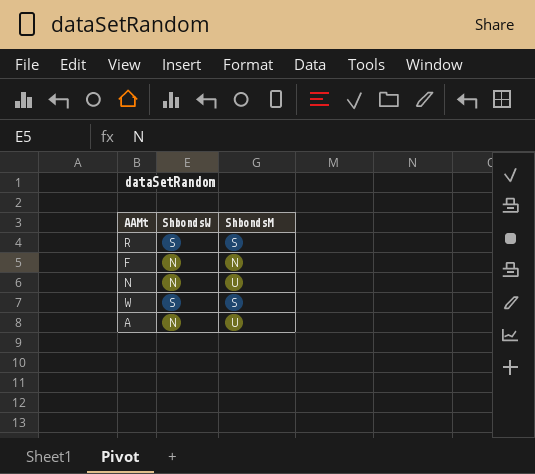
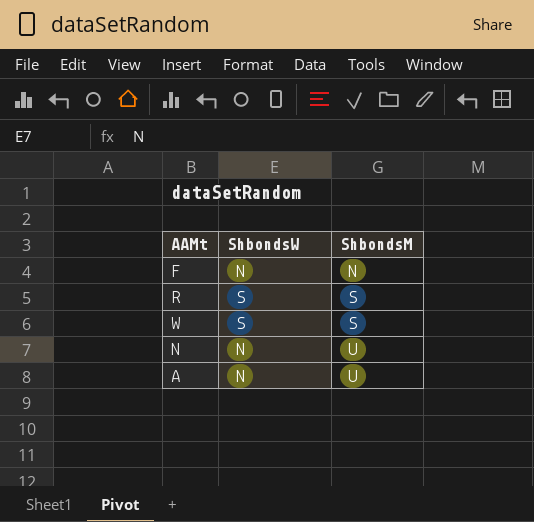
row order: none -> ShbondsM ascending

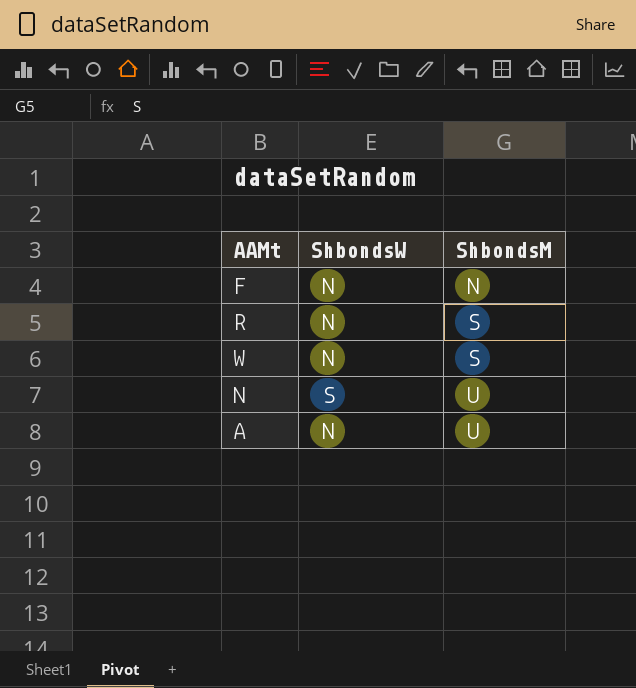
R | ShbondsW: S -> N
W | ShbondsW: S -> N
N | ShbondsW: N -> S

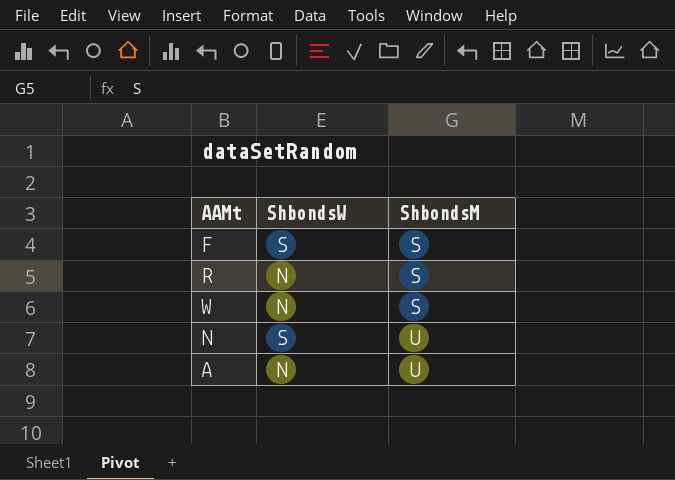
F | ShbondsW: N -> S
F | ShbondsM: N -> S

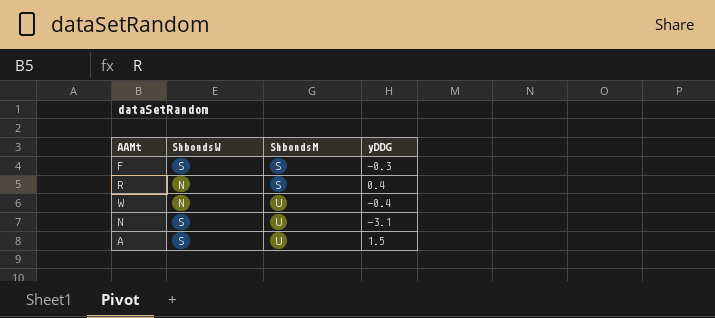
column yDDG | position: none -> 4
W | ShbondsM: S -> U
A | ShbondsW: N -> S

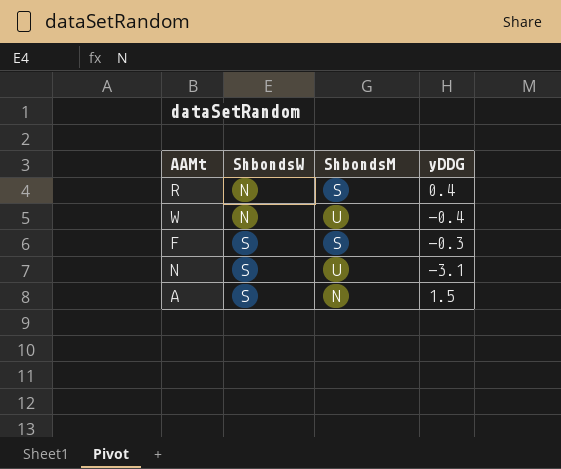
row order: ShbondsM ascending -> ShbondsW ascending
A | ShbondsM: U -> N

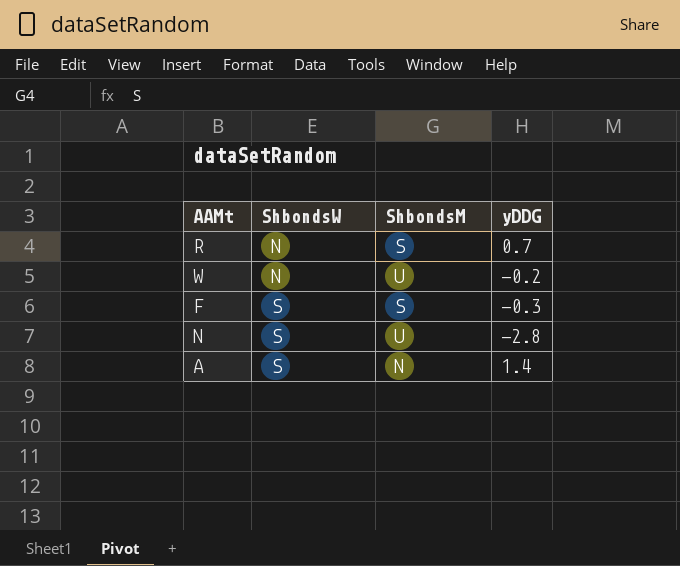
R | yDDG: 0.4 -> 0.7
W | yDDG: -0.4 -> -0.2
N | yDDG: -3.1 -> -2.8
A | yDDG: 1.5 -> 1.4

